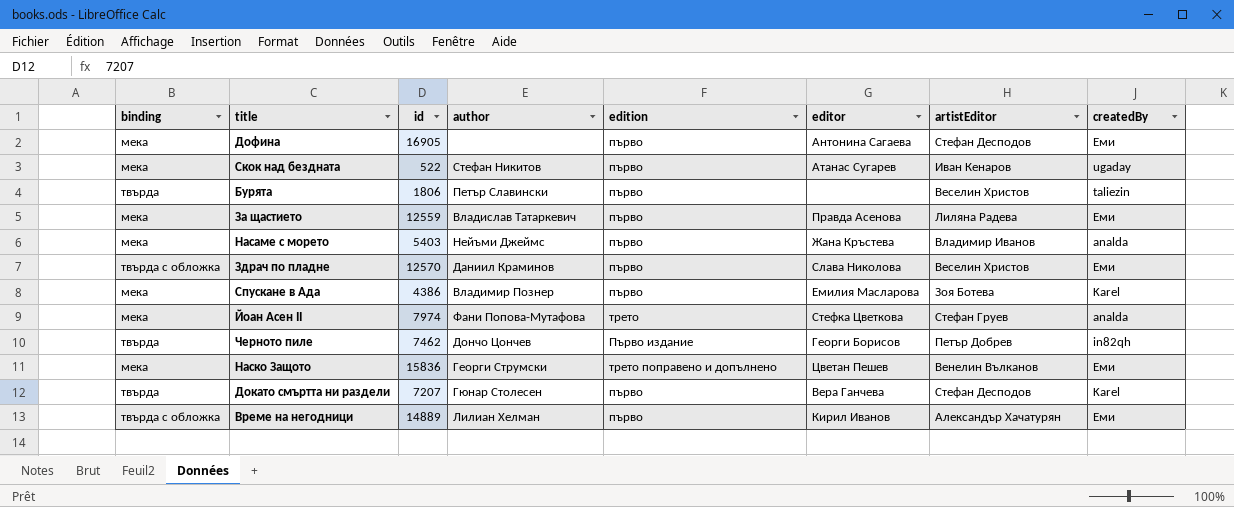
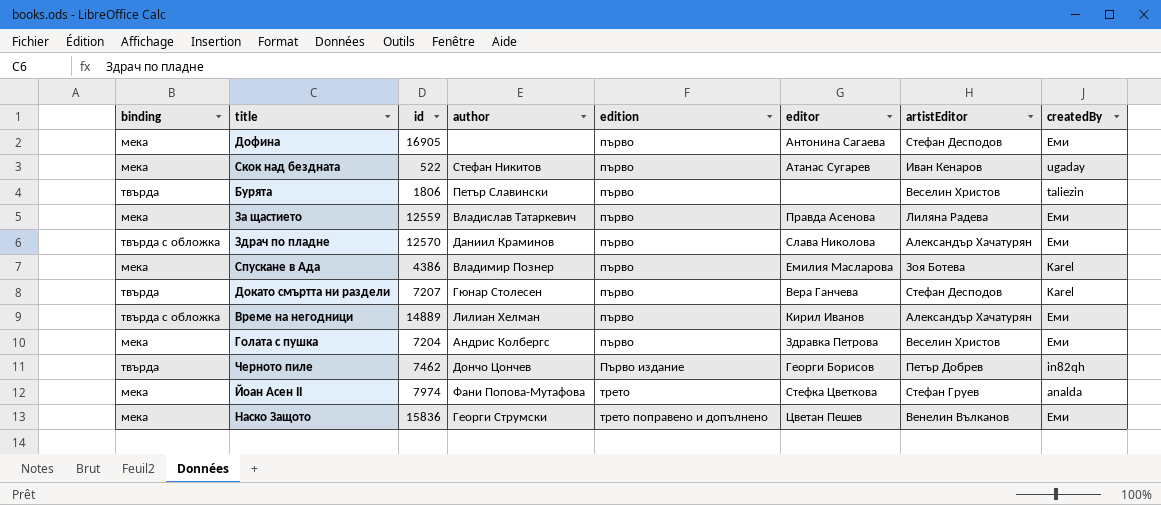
row order: none -> edition ascending
row Насаме с морето: мека | 5403 | Нейъми Джеймс | първо | Жана Кръстева | Владимир Иванов | analda -> none
Здрач по пладне | artistEditor: Веселин Христов -> Александър Хачатурян
row Голата с пушка: none -> мека | 7204 | Андрис Колбергс | първо | Здравка Петрова | Веселин Христов | Еми

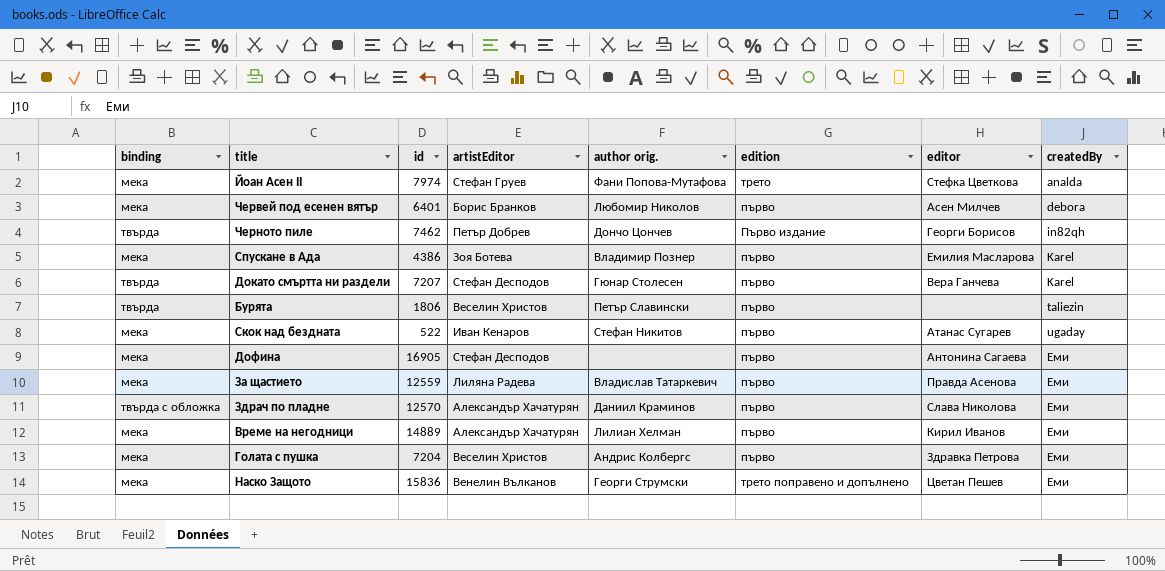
row order: edition ascending -> createdBy ascending
column artistEditor | position: 7 -> 4
column name: author -> author orig.
row Червей под есенен вятър: none -> мека | 6401 | Борис Бранков | Любомир Николов | първо | Асен Милчев | debora
Време на негодници | binding: твърда с обложка -> мека

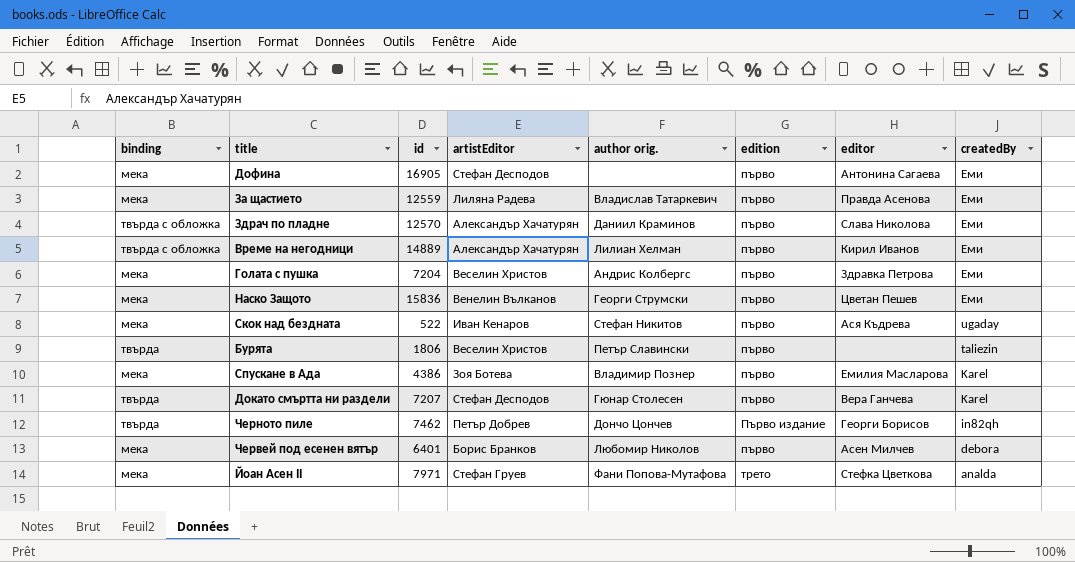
row order: createdBy ascending -> createdBy descending
Време на негодници | binding: мека -> твърда с обложка
Наско Защото | edition: трето поправено и допълнено -> първо
Скок над бездната | editor: Атанас Сугарев -> Ася Къдрева
Йоан Асен II | id: 7974 -> 7971

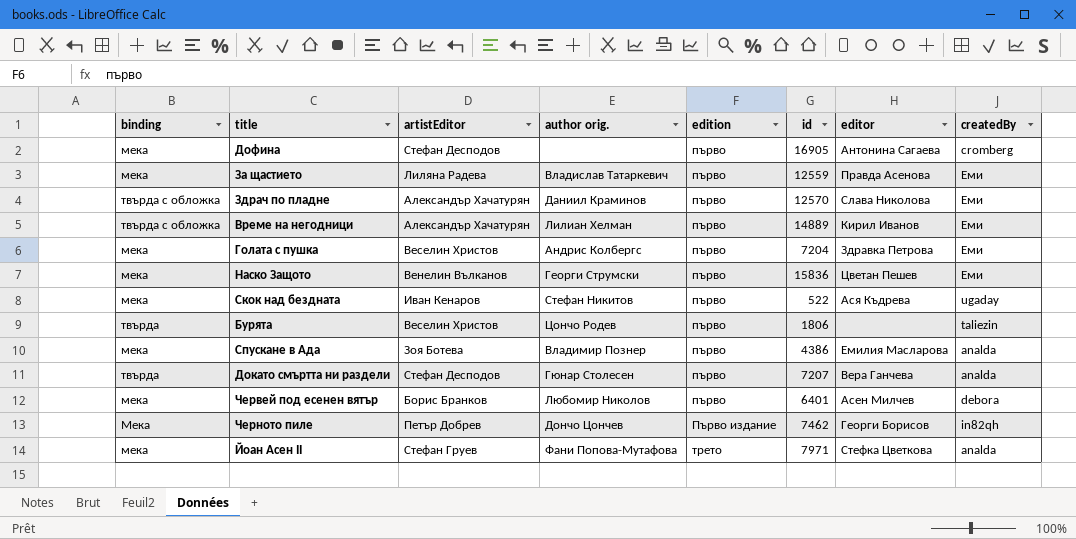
row order: createdBy descending -> edition ascending
column id | position: 3 -> 6
Дофина | createdBy: Еми -> cromberg
Бурята | author orig.: Петър Славински -> Цончо Родев
Спускане в Ада | createdBy: Karel -> analda
Докато смъртта ни раздели | createdBy: Karel -> analda
Черното пиле | binding: твърда -> Мека

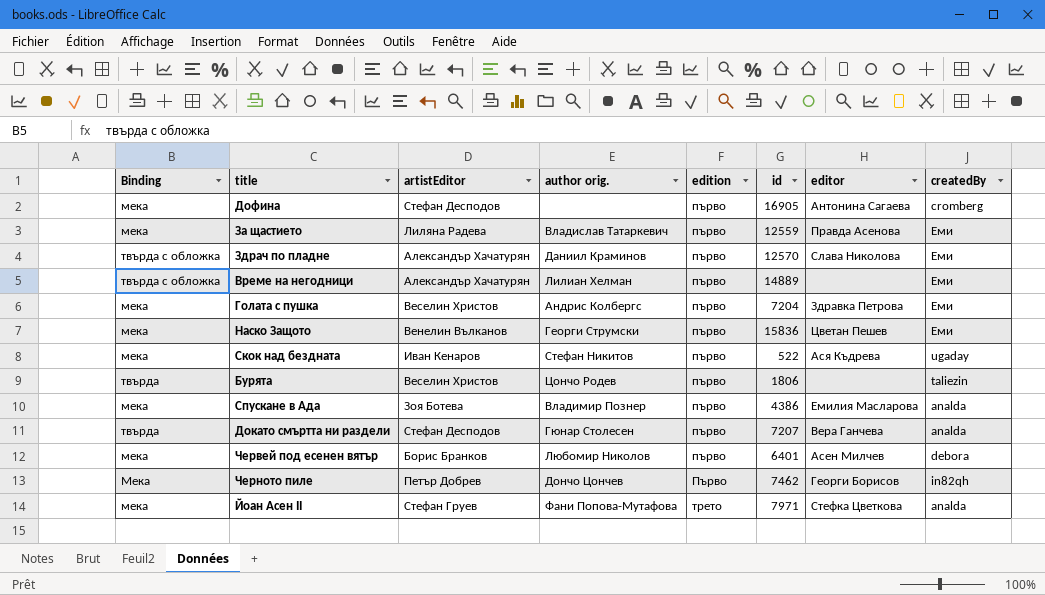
column name: binding -> Binding
Време на негодници | editor: Кирил Иванов -> none
Черното пиле | edition: Първо издание -> Първо

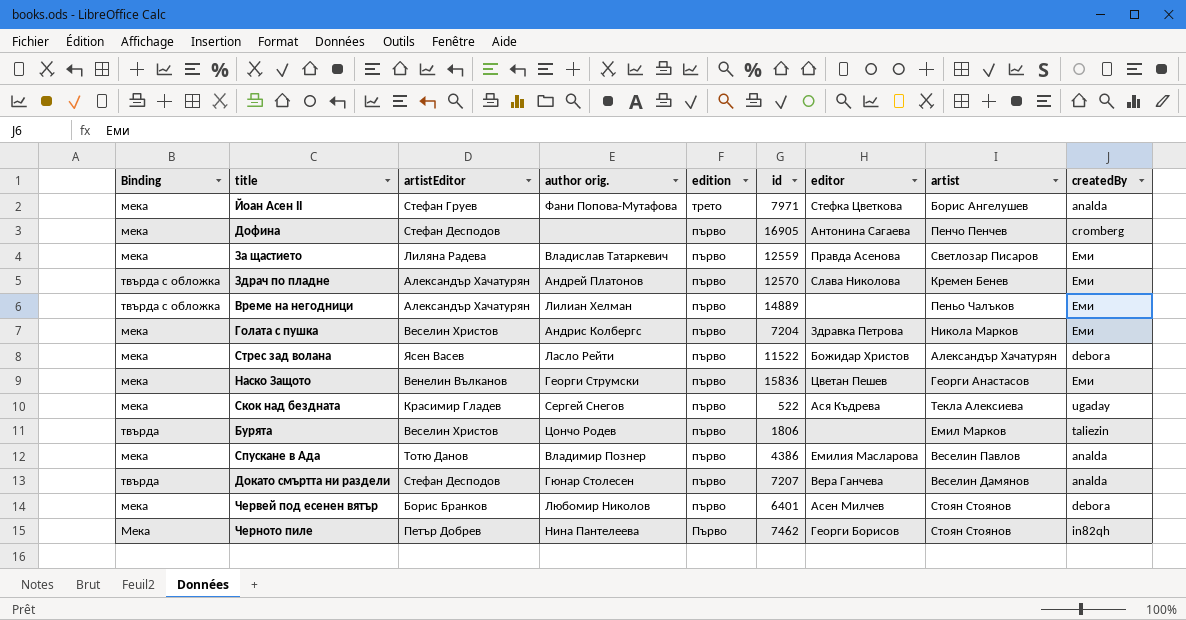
row order: edition ascending -> edition descending
column artist | position: none -> 8
Здрач по пладне | author orig.: Даниил Краминов -> Андрей Платонов
row Стрес зад волана: none -> мека | Ясен Васев | Ласло Рейти | първо | 11522 | Божидар Христов | Александър Хачатурян | debora
Скок над бездната | artistEditor: Иван Кенаров -> Красимир Гладев
Скок над бездната | author orig.: Стефан Никитов -> Сергей Снегов
Спускане в Ада | artistEditor: Зоя Ботева -> Тотю Данов
Черното пиле | author orig.: Дончо Цончев -> Нина Пантелеева

